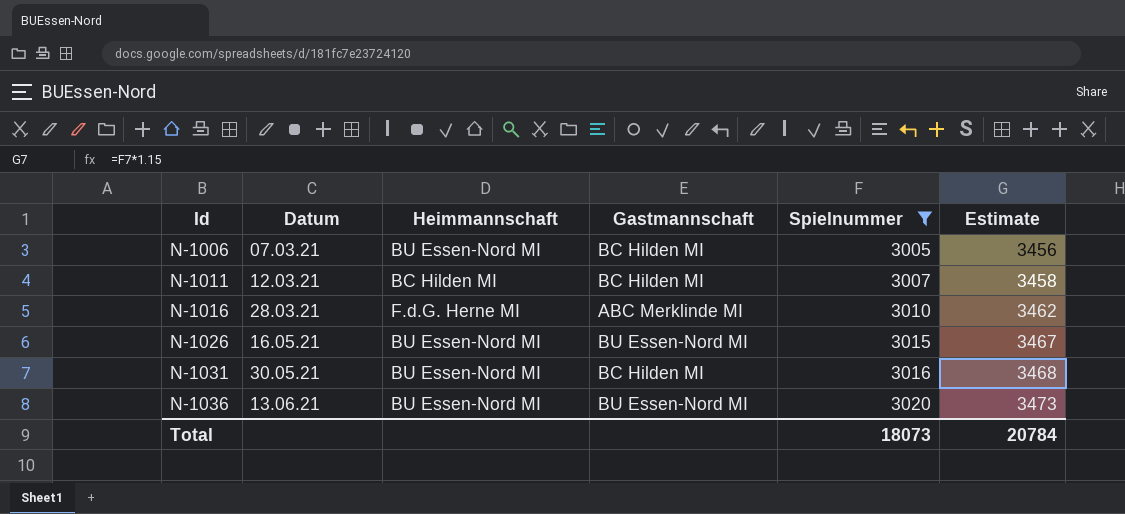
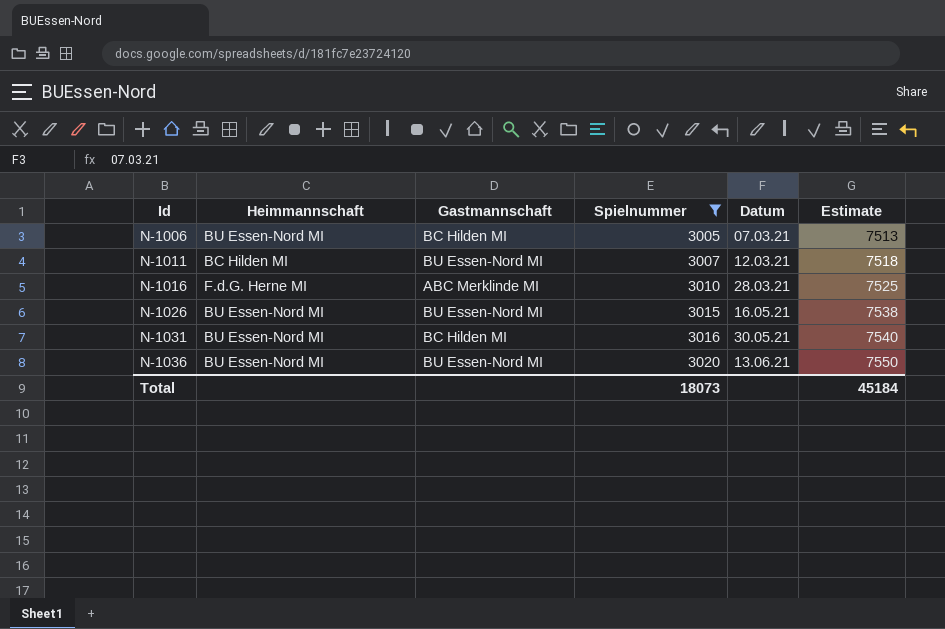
column Datum | position: 2 -> 5
column Estimate | formula: [Spielnummer] * 1.15 -> [Spielnummer] * 2.5
N-1011 | Gastmannschaft: BC Hilden MI -> BU Essen-Nord MI
Total | Estimate: 20784 -> 45184

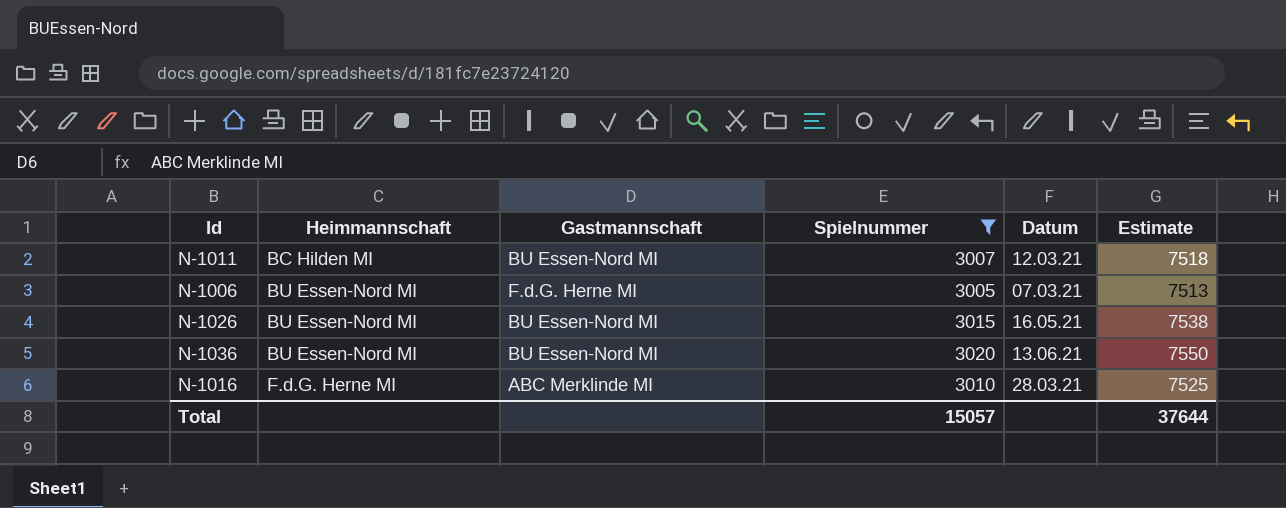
row order: Id ascending -> Heimmannschaft ascending
row N-1031: BU Essen-Nord MI | BC Hilden MI | 3016 | 30.05.21 | 7540 -> none
N-1006 | Gastmannschaft: BC Hilden MI -> F.d.G. Herne MI
Total | Spielnummer: 18073 -> 15057
Total | Estimate: 45184 -> 37644

